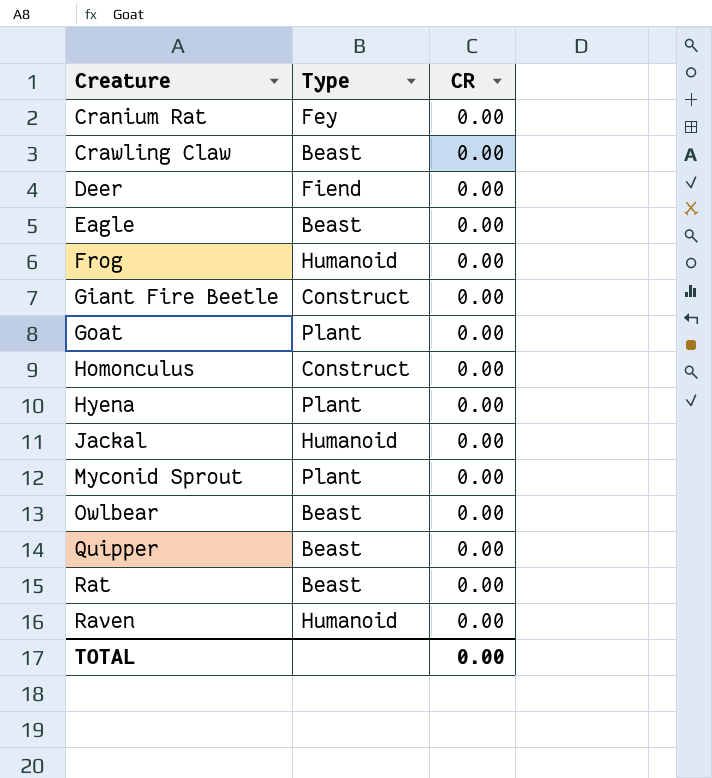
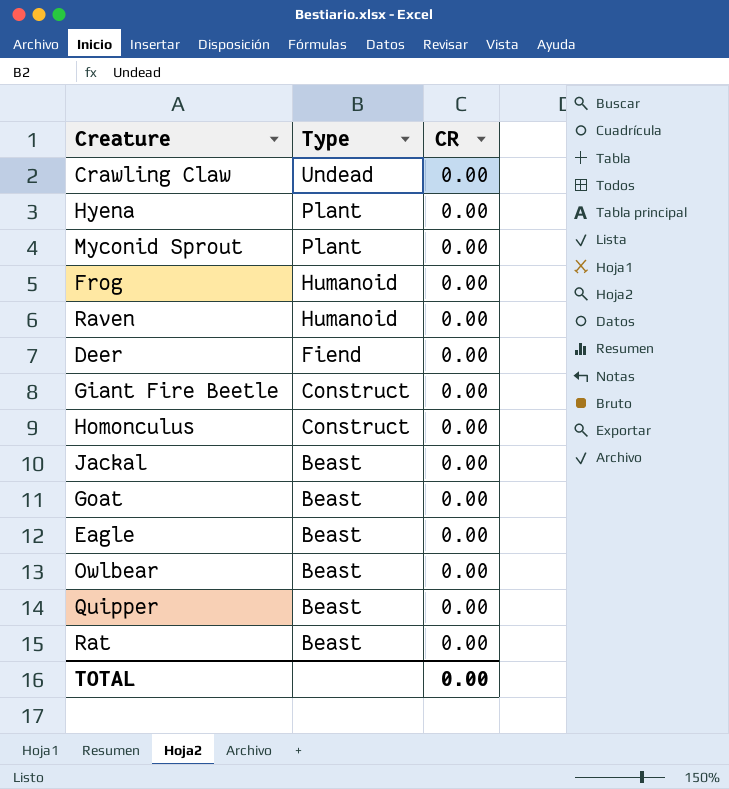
row order: Creature ascending -> Type descending
row Cranium Rat: Fey | 0.00 -> none
Crawling Claw | Type: Beast -> Undead
Jackal | Type: Humanoid -> Beast
Goat | Type: Plant -> Beast

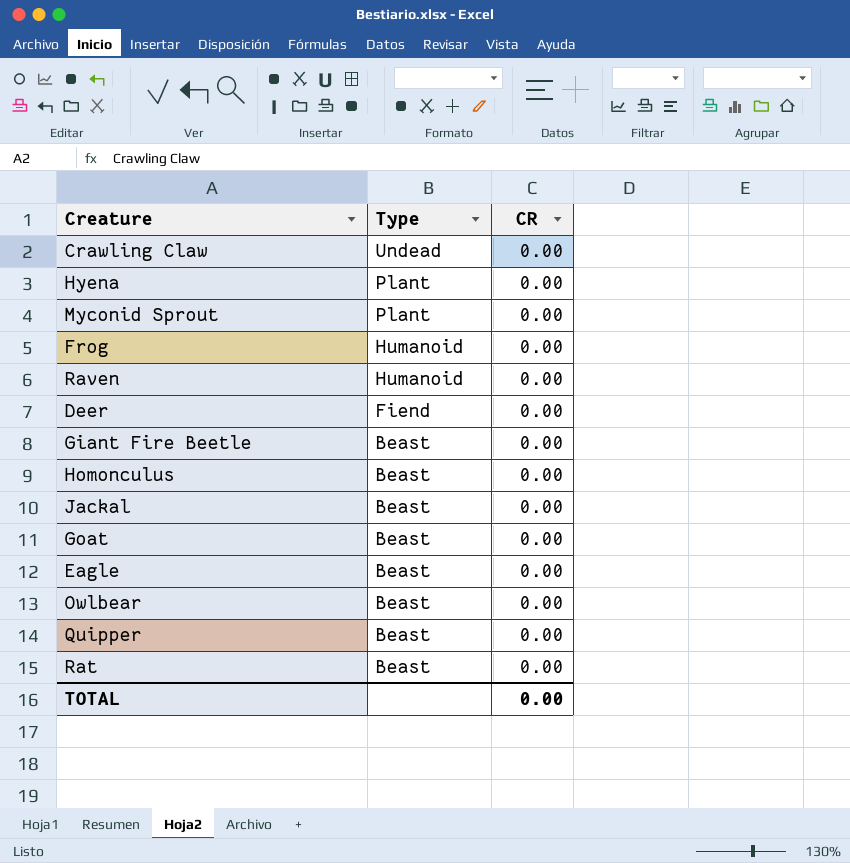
Giant Fire Beetle | Type: Construct -> Beast
Homonculus | Type: Construct -> Beast

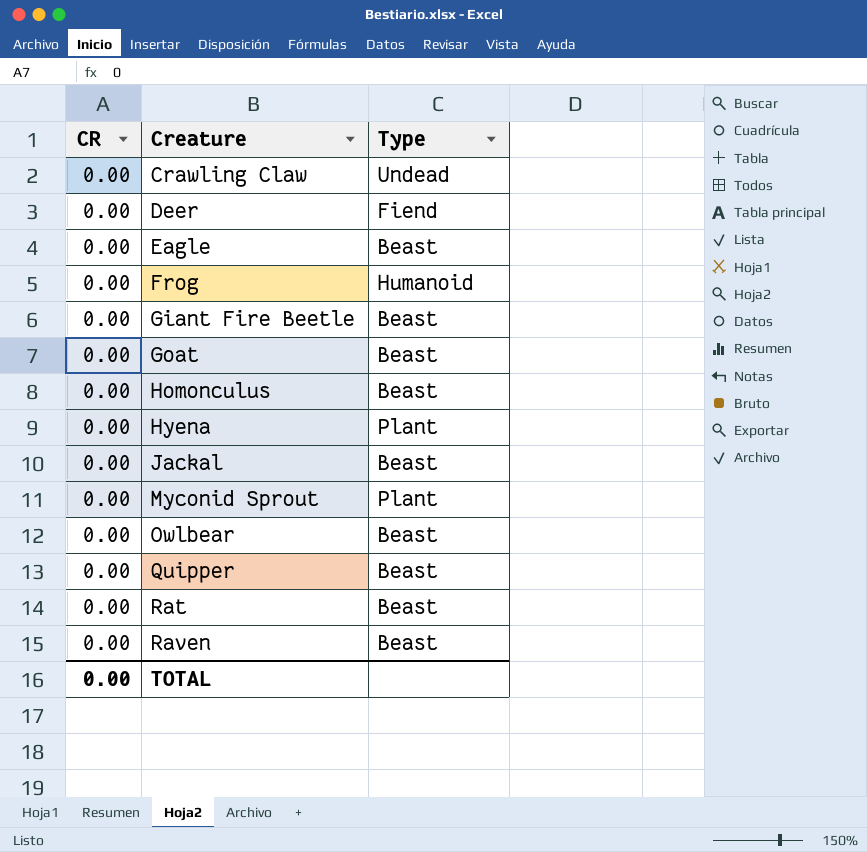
row order: Type descending -> Creature ascending
column CR | position: 3 -> 1
Raven | Type: Humanoid -> Beast

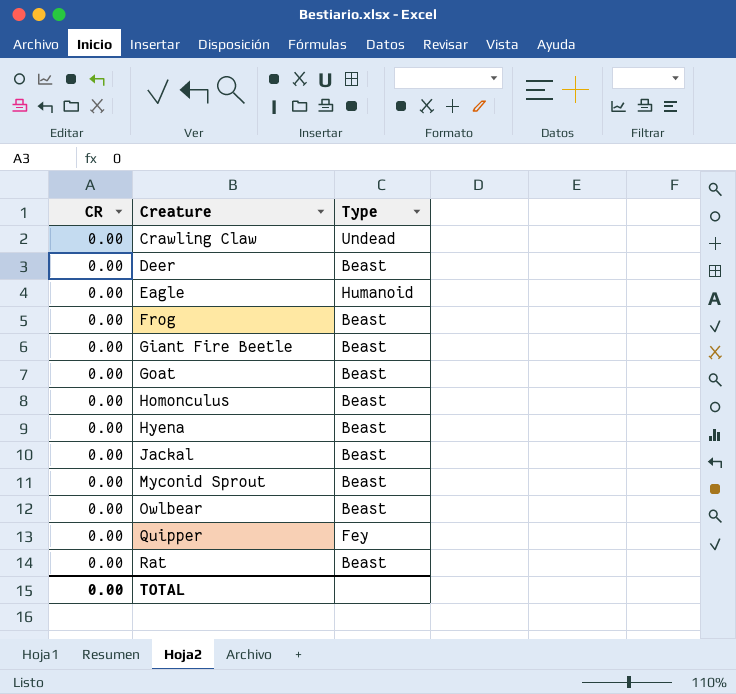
row Raven: 0.00 | Beast -> none
Deer | Type: Fiend -> Beast
Eagle | Type: Beast -> Humanoid
Frog | Type: Humanoid -> Beast
Hyena | Type: Plant -> Beast
Myconid Sprout | Type: Plant -> Beast
Quipper | Type: Beast -> Fey

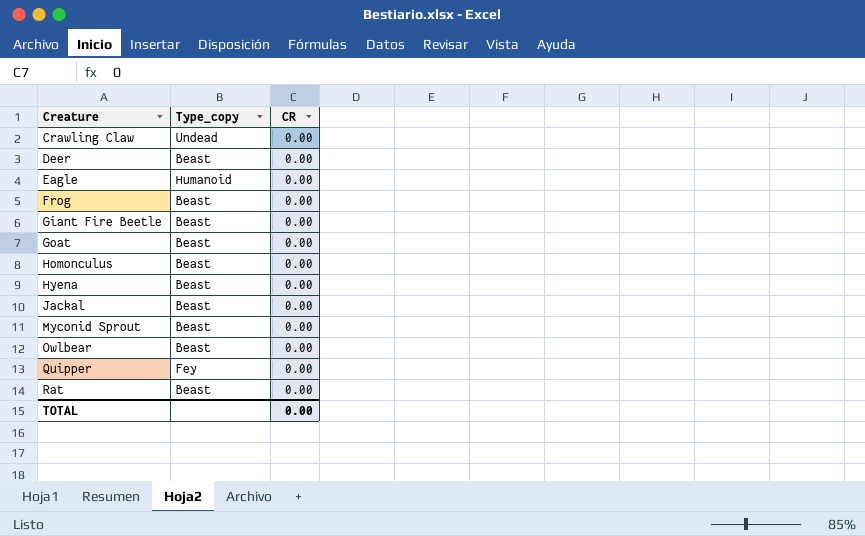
column name: Type -> Type_copy
column CR | position: 1 -> 3

